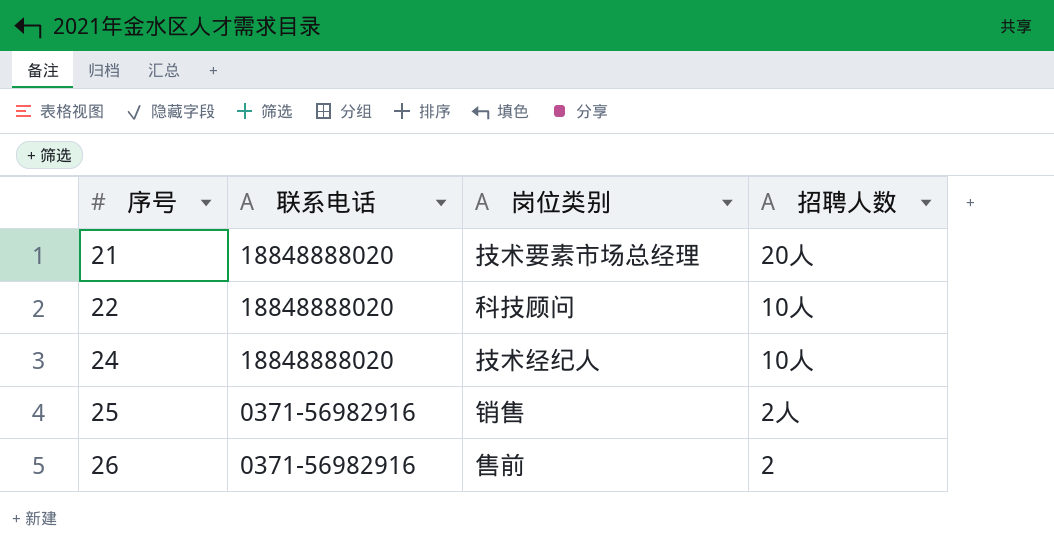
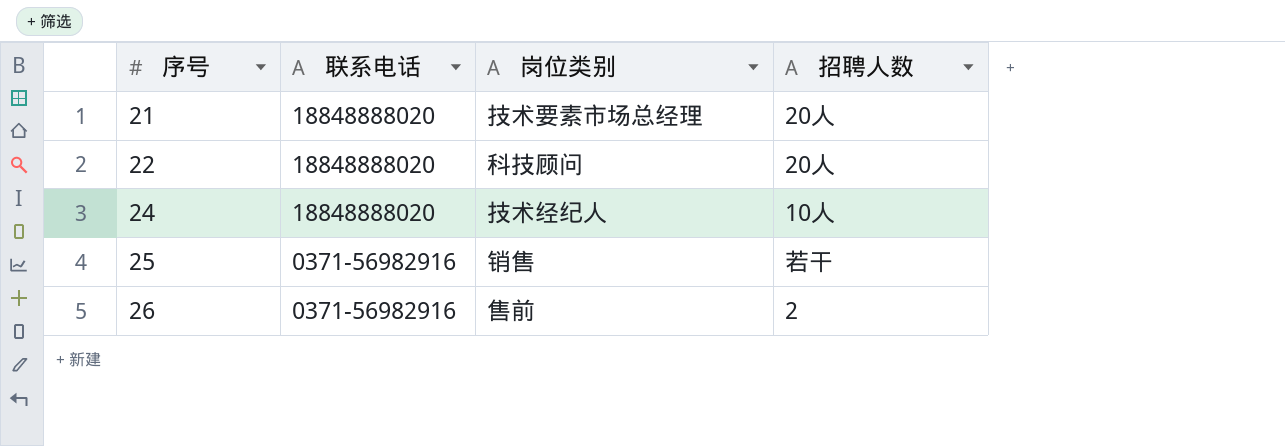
22 | 招聘人数: 10人 -> 20人
25 | 招聘人数: 2人 -> 若干

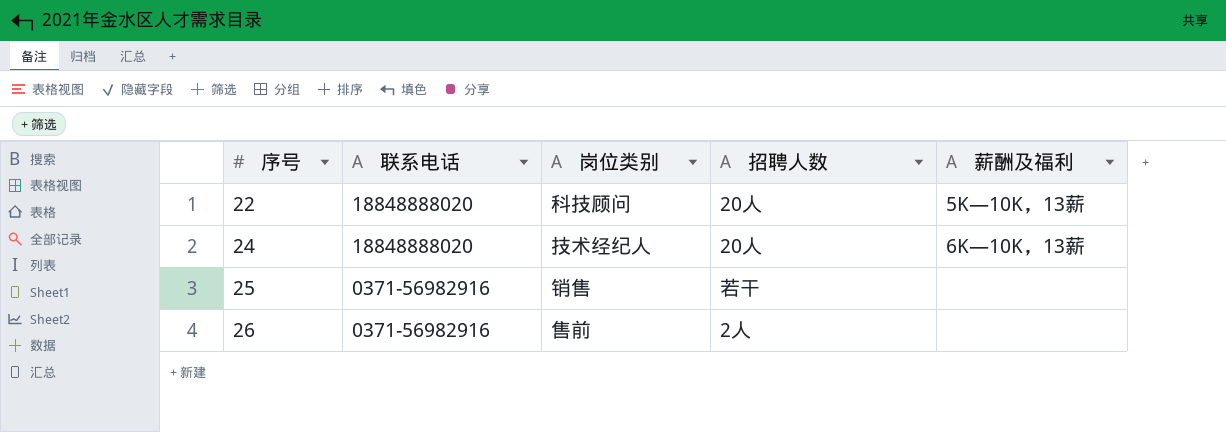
column 薪酬及福利 | position: none -> 5
row 21: 18848888020 | 技术要素市场总经理 | 20人 -> none
24 | 招聘人数: 10人 -> 20人
26 | 招聘人数: 2 -> 2人

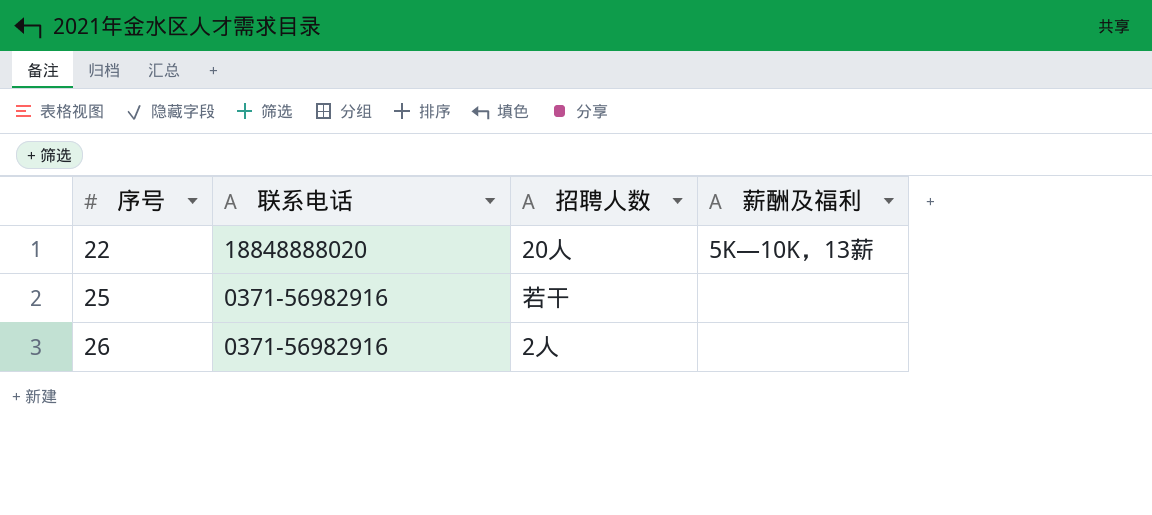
column 岗位类别 | position: 3 -> none
row 24: 18848888020 | 技术经纪人 | 20人 | 6K—10K，13薪 -> none

